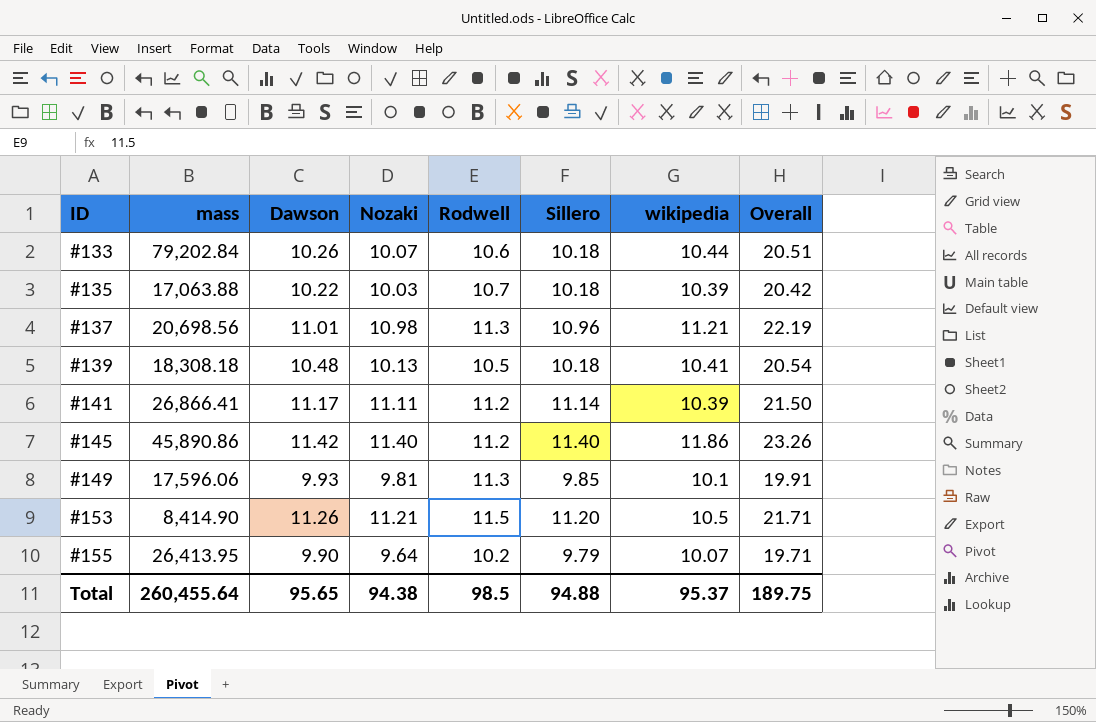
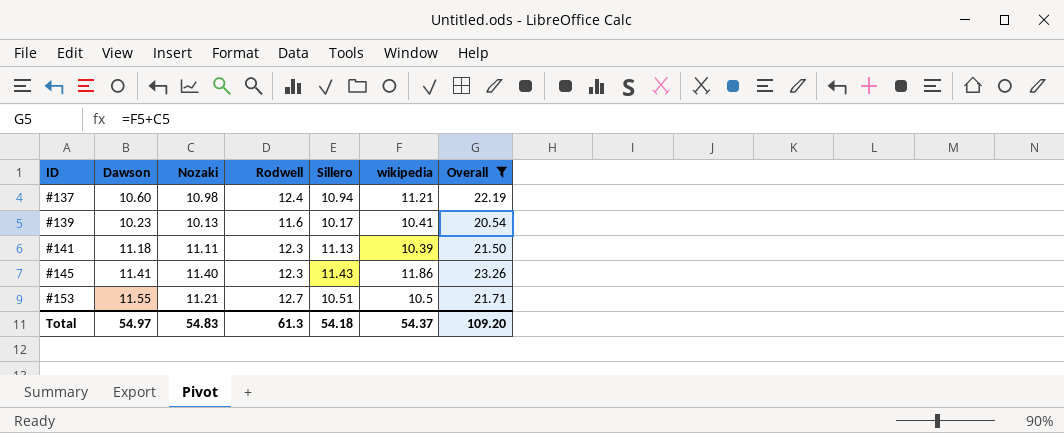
filter: none -> Overall >= 20.54
column mass | position: 2 -> none
#137 | Dawson: 11.01 -> 10.60
#137 | Rodwell: 11.3 -> 12.4
#137 | Sillero: 10.96 -> 10.94
#139 | Dawson: 10.48 -> 10.23
#139 | Rodwell: 10.5 -> 11.6
#139 | Sillero: 10.18 -> 10.17
#141 | Dawson: 11.17 -> 11.18
#141 | Rodwell: 11.2 -> 12.3
#141 | Sillero: 11.14 -> 11.13
#145 | Dawson: 11.42 -> 11.41
#145 | Rodwell: 11.2 -> 12.3
#145 | Sillero: 11.40 -> 11.43
#153 | Dawson: 11.26 -> 11.55
#153 | Rodwell: 11.5 -> 12.7
#153 | Sillero: 11.20 -> 10.51
Total | Dawson: 95.65 -> 54.97
Total | Nozaki: 94.38 -> 54.83
Total | Rodwell: 98.5 -> 61.3
Total | Sillero: 94.88 -> 54.18
Total | wikipedia: 95.37 -> 54.37
Total | Overall: 189.75 -> 109.20

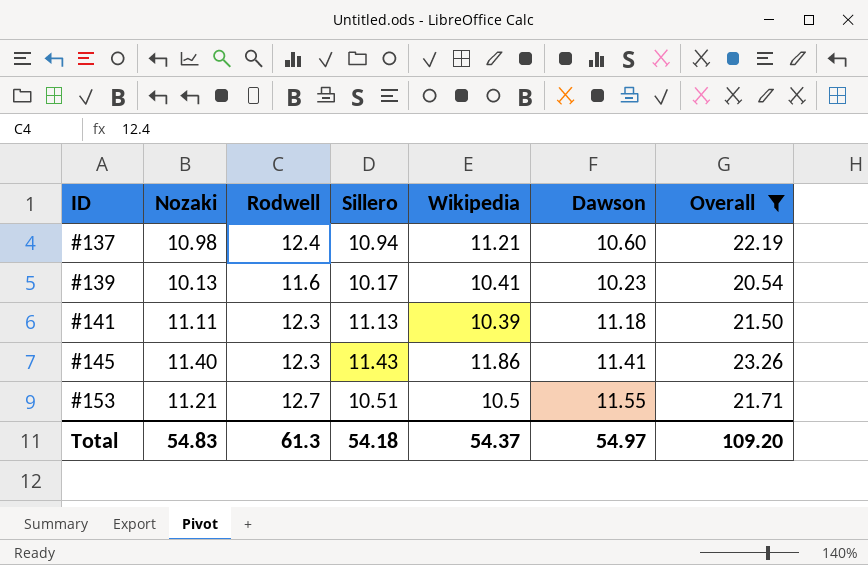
column name: wikipedia -> Wikipedia
column Dawson | position: 2 -> 6

